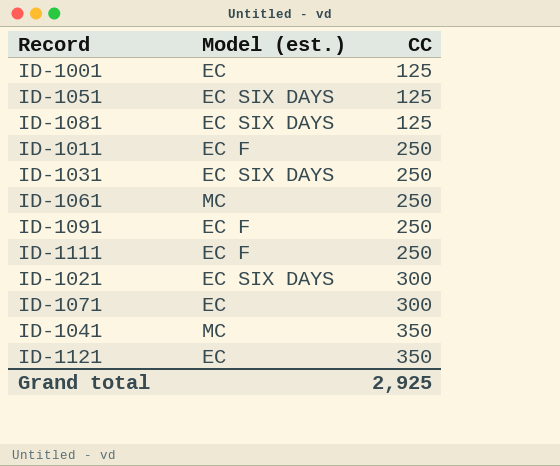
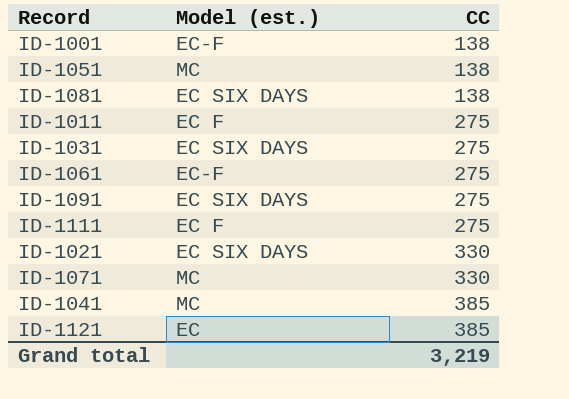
ID-1001 | Model (est.): EC -> EC-F
ID-1001 | CC: 125 -> 138
ID-1051 | Model (est.): EC SIX DAYS -> MC
ID-1051 | CC: 125 -> 138
ID-1081 | CC: 125 -> 138
ID-1011 | CC: 250 -> 275
ID-1031 | CC: 250 -> 275
ID-1061 | Model (est.): MC -> EC-F
ID-1061 | CC: 250 -> 275
ID-1091 | Model (est.): EC F -> EC SIX DAYS
ID-1091 | CC: 250 -> 275
ID-1111 | CC: 250 -> 275
ID-1021 | CC: 300 -> 330
ID-1071 | Model (est.): EC -> MC
ID-1071 | CC: 300 -> 330
ID-1041 | CC: 350 -> 385
ID-1121 | CC: 350 -> 385
Grand total | CC: 2,925 -> 3,219

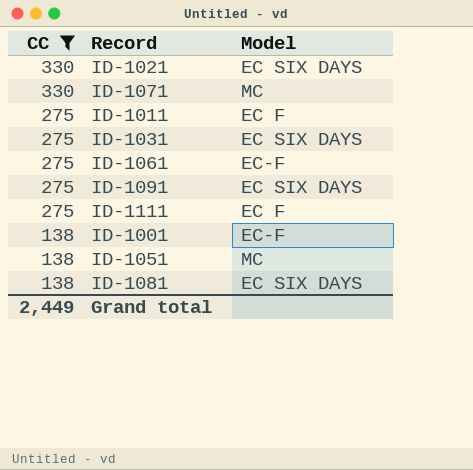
filter: none -> CC != 385
row order: CC ascending -> CC descending
column CC | position: 3 -> 1
column name: Model (est.) -> Model
Grand total | CC: 3,219 -> 2,449

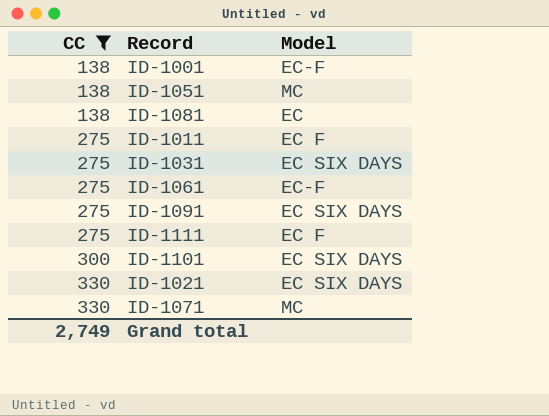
row order: CC descending -> CC ascending
ID-1081 | Model: EC SIX DAYS -> EC
row ID-1101: none -> 300 | EC SIX DAYS
Grand total | CC: 2,449 -> 2,749

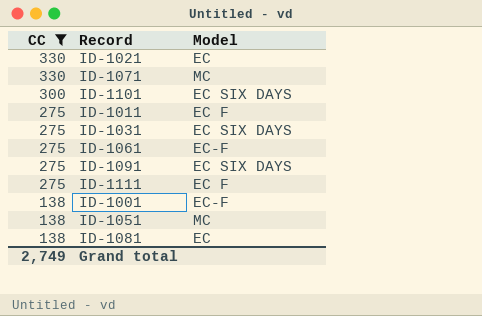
row order: CC ascending -> CC descending
ID-1021 | Model: EC SIX DAYS -> EC

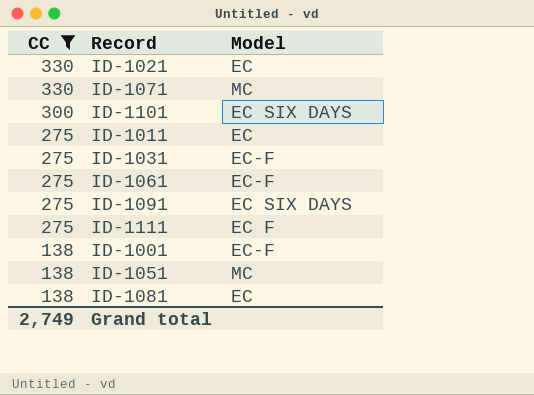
ID-1011 | Model: EC F -> EC
ID-1031 | Model: EC SIX DAYS -> EC-F

